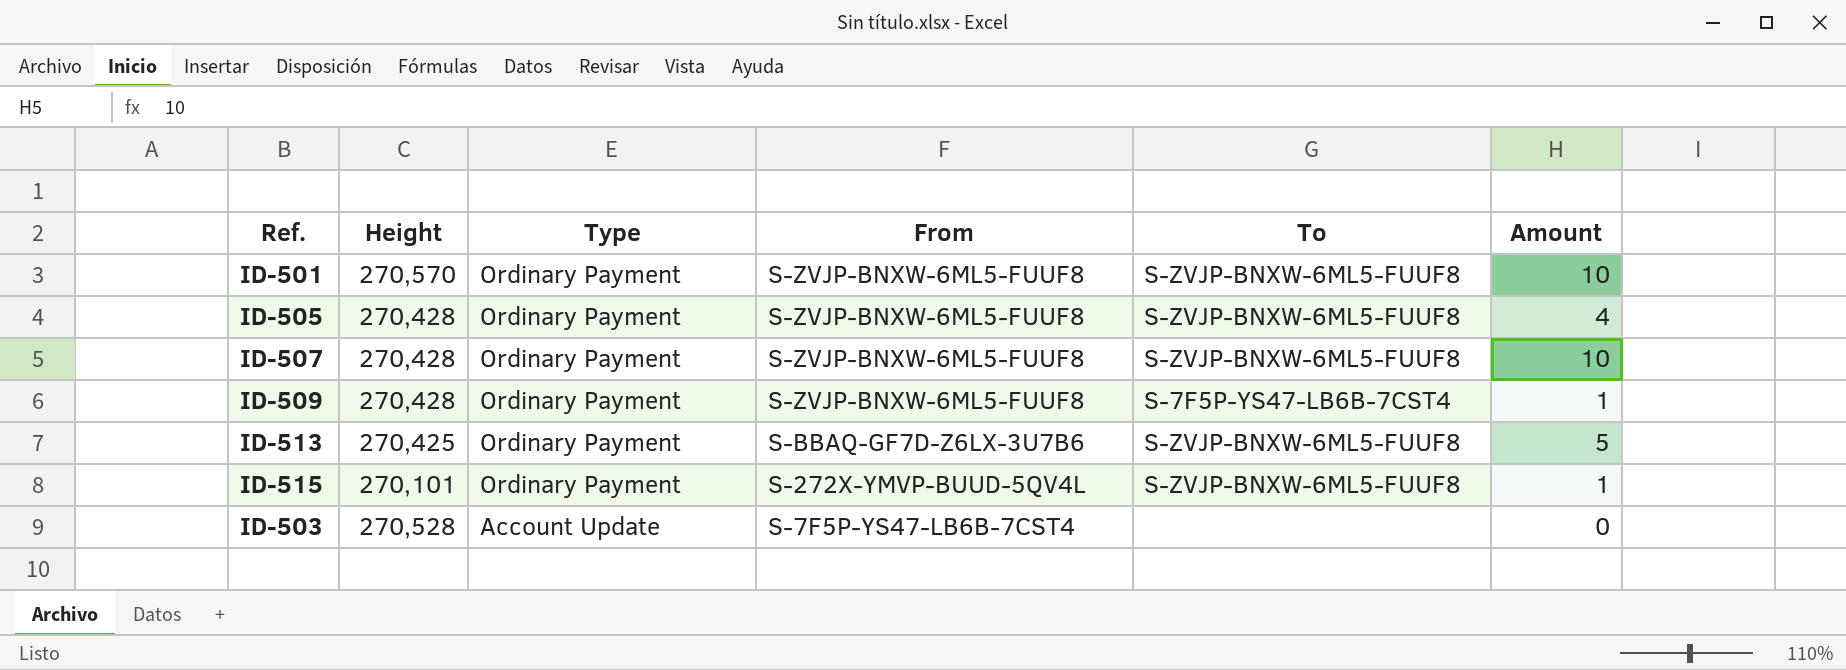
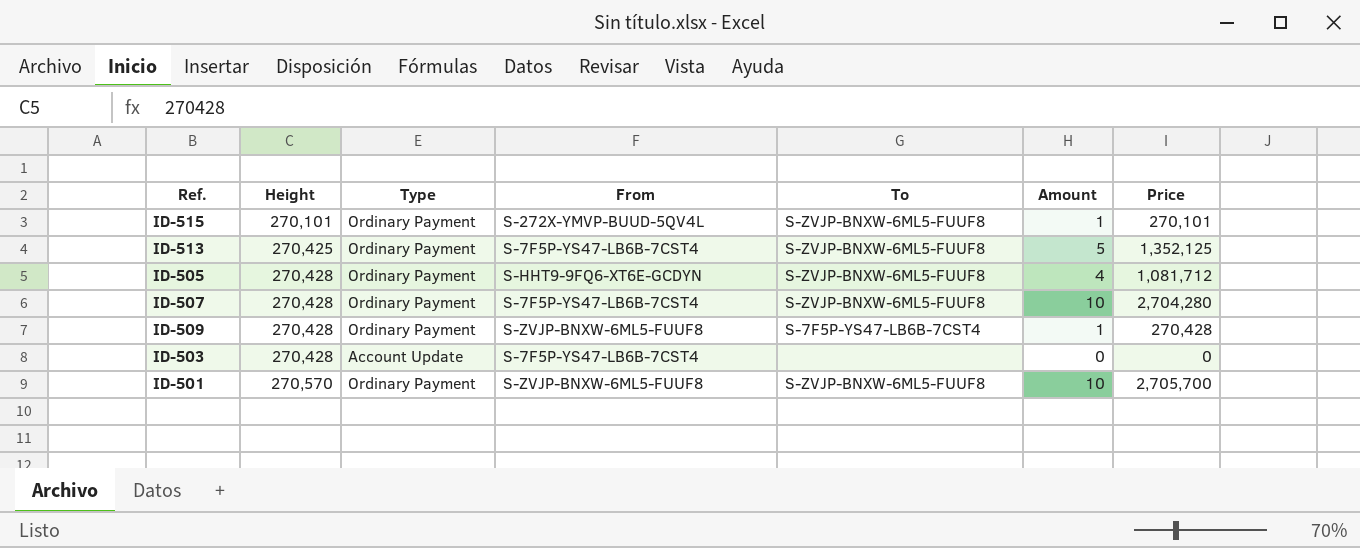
row order: Type descending -> Height ascending
column Price | formula: none -> [Height] * [Amount]
ID-513 | From: S-BBAQ-GF7D-Z6LX-3U7B6 -> S-7F5P-YS47-LB6B-7CST4
ID-505 | From: S-ZVJP-BNXW-6ML5-FUUF8 -> S-HHT9-9FQ6-XT6E-GCDYN
ID-507 | From: S-ZVJP-BNXW-6ML5-FUUF8 -> S-7F5P-YS47-LB6B-7CST4
ID-503 | Height: 270,528 -> 270,428

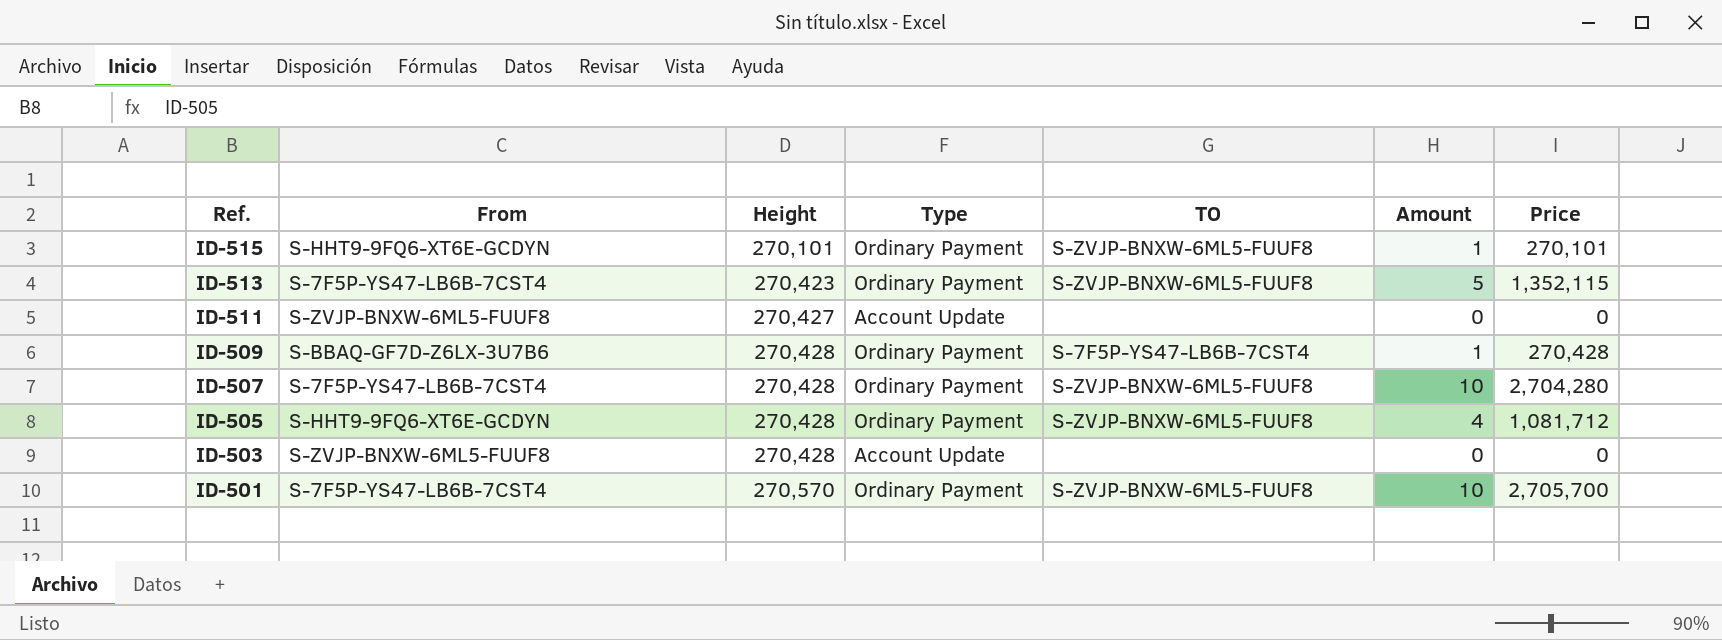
row order: Height ascending -> Ref. descending
column From | position: 4 -> 2
column name: To -> TO
ID-515 | From: S-272X-YMVP-BUUD-5QV4L -> S-HHT9-9FQ6-XT6E-GCDYN
ID-513 | Height: 270,425 -> 270,423
ID-513 | Price: 1,352,125 -> 1,352,115
row ID-511: none -> S-ZVJP-BNXW-6ML5-FUUF8 | 270,427 | Account Update | none | 0 | 0
ID-509 | From: S-ZVJP-BNXW-6ML5-FUUF8 -> S-BBAQ-GF7D-Z6LX-3U7B6
ID-503 | From: S-7F5P-YS47-LB6B-7CST4 -> S-ZVJP-BNXW-6ML5-FUUF8
ID-501 | From: S-ZVJP-BNXW-6ML5-FUUF8 -> S-7F5P-YS47-LB6B-7CST4

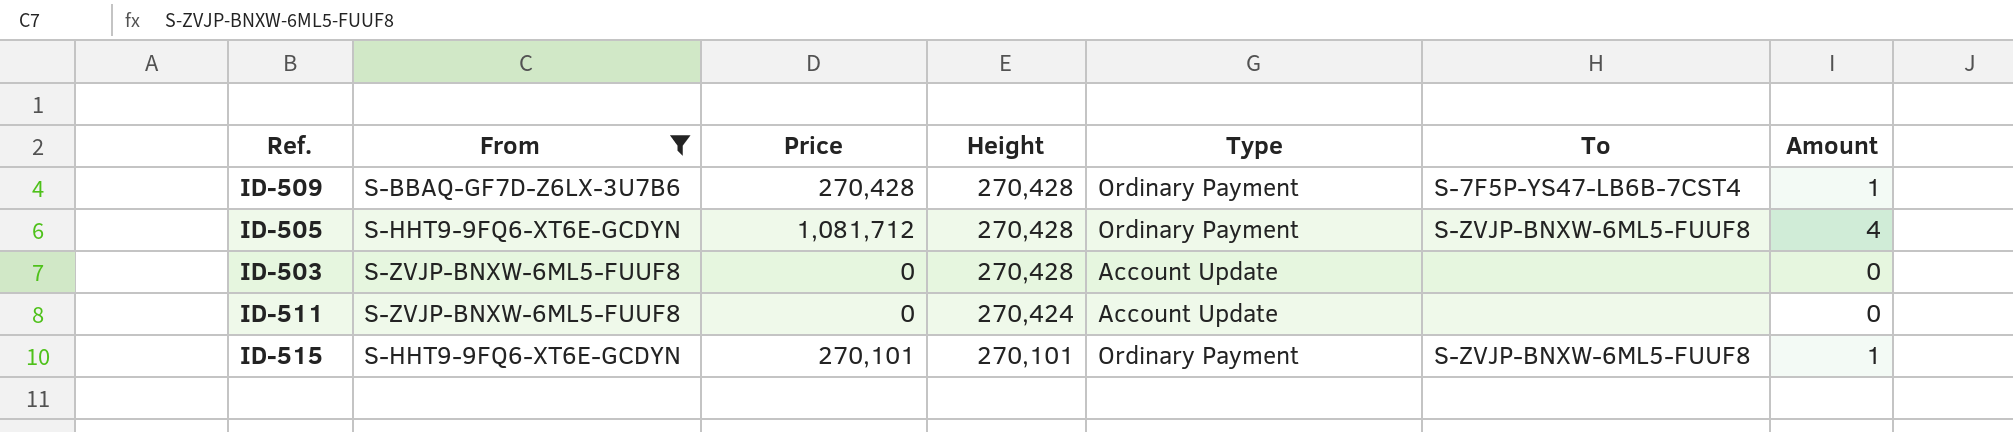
filter: none -> From != S-7F5P-YS47-LB6B-7CST4
row order: Ref. descending -> Height descending
column Price | position: 7 -> 3
column name: TO -> To
ID-511 | Height: 270,427 -> 270,424

